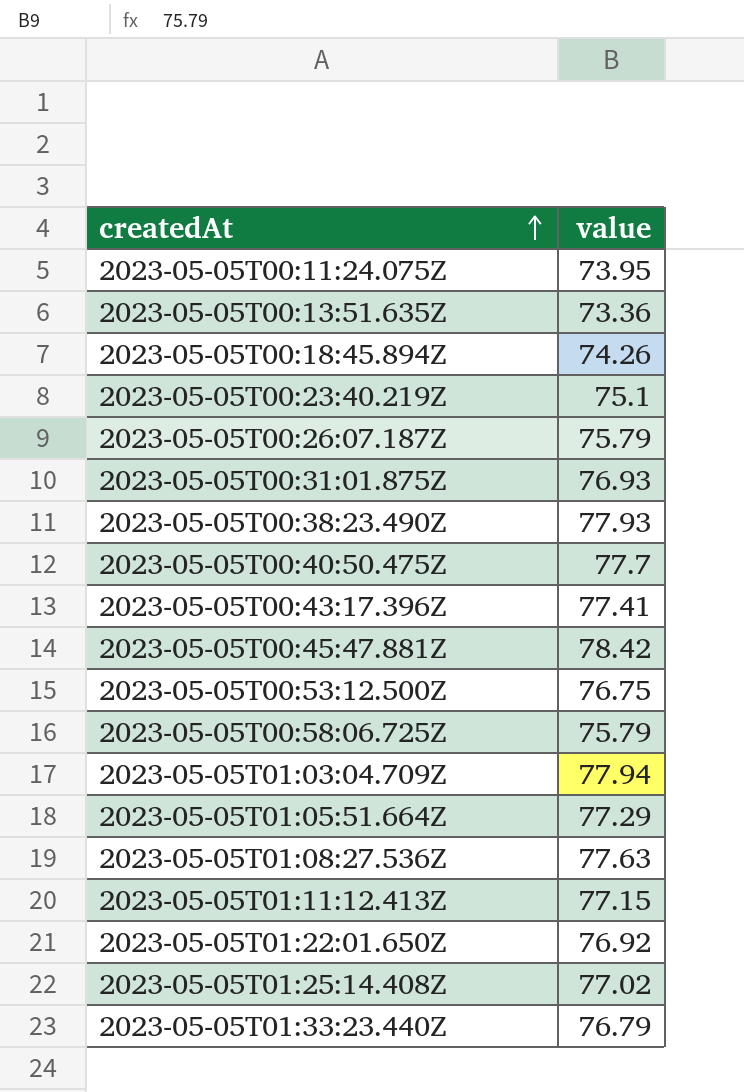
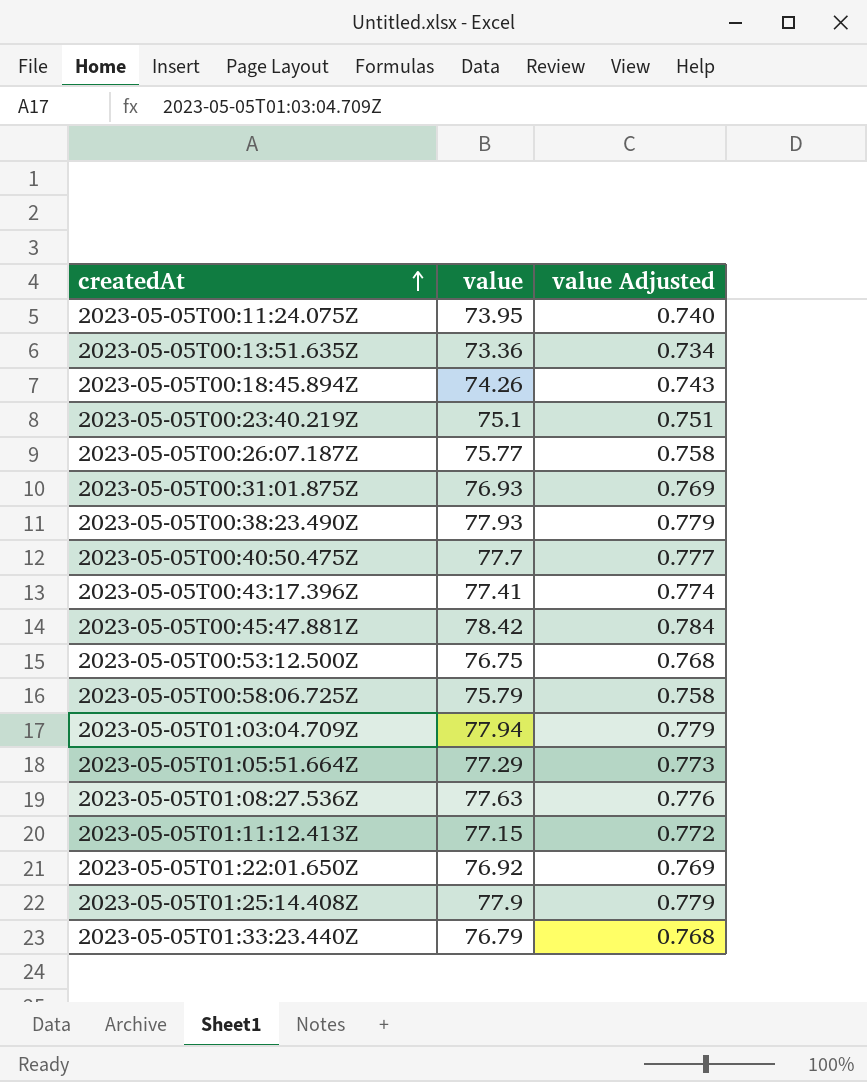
column value Adjusted | formula: none -> [value] * 0.01
2023-05-05T00:26:07.187Z | value: 75.79 -> 75.77
2023-05-05T01:25:14.408Z | value: 77.02 -> 77.9

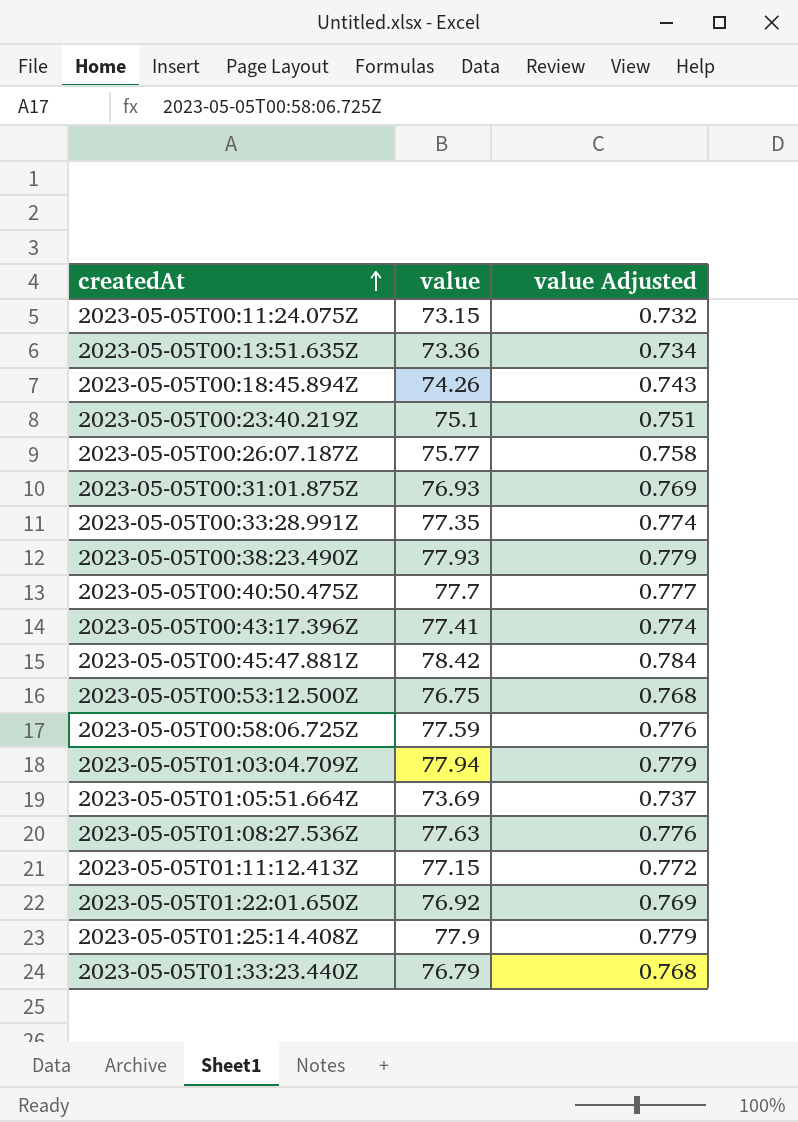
2023-05-05T00:11:24.075Z | value: 73.95 -> 73.15
2023-05-05T00:11:24.075Z | value Adjusted: 0.740 -> 0.732
row 2023-05-05T00:33:28.991Z: none -> 77.35 | 0.774
2023-05-05T00:58:06.725Z | value: 75.79 -> 77.59
2023-05-05T00:58:06.725Z | value Adjusted: 0.758 -> 0.776
2023-05-05T01:05:51.664Z | value: 77.29 -> 73.69
2023-05-05T01:05:51.664Z | value Adjusted: 0.773 -> 0.737

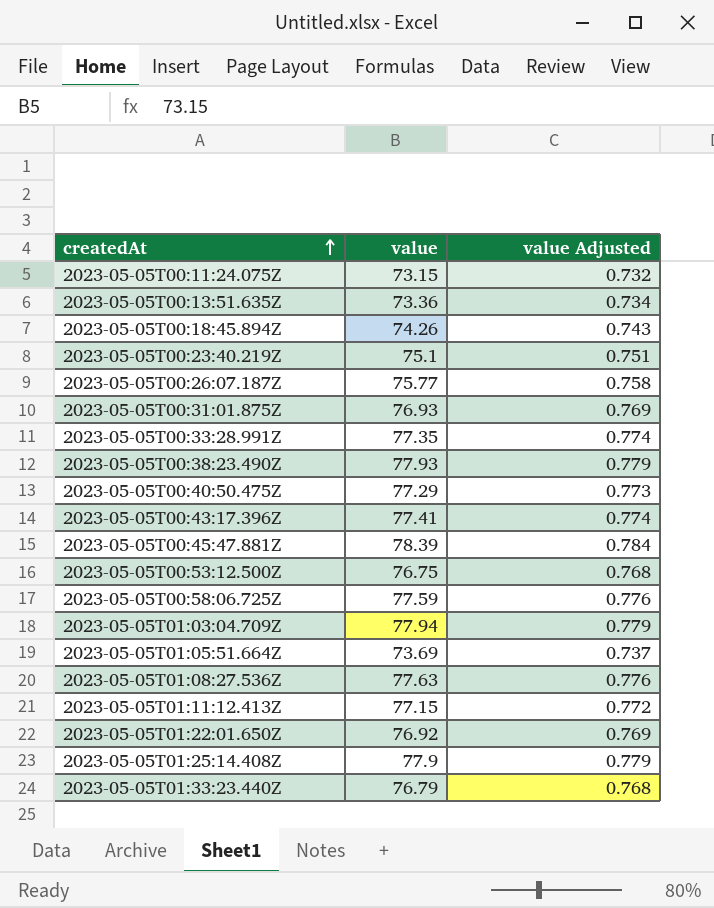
2023-05-05T00:40:50.475Z | value: 77.7 -> 77.29
2023-05-05T00:40:50.475Z | value Adjusted: 0.777 -> 0.773
2023-05-05T00:45:47.881Z | value: 78.42 -> 78.39

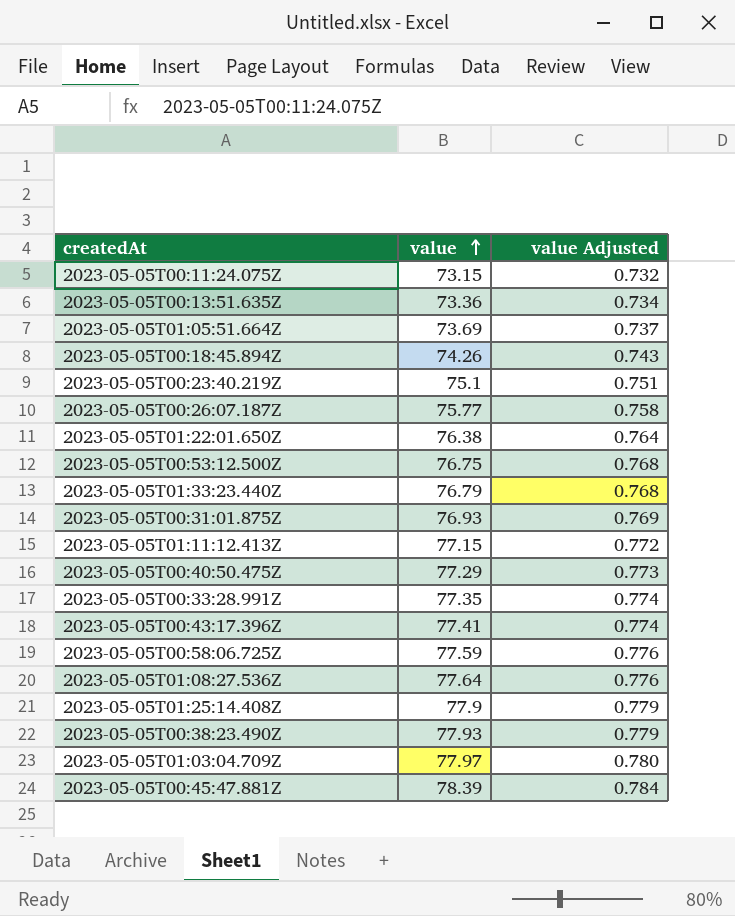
row order: createdAt ascending -> value ascending
2023-05-05T01:22:01.650Z | value: 76.92 -> 76.38
2023-05-05T01:22:01.650Z | value Adjusted: 0.769 -> 0.764
2023-05-05T01:08:27.536Z | value: 77.63 -> 77.64
2023-05-05T01:03:04.709Z | value: 77.94 -> 77.97
2023-05-05T01:03:04.709Z | value Adjusted: 0.779 -> 0.780

